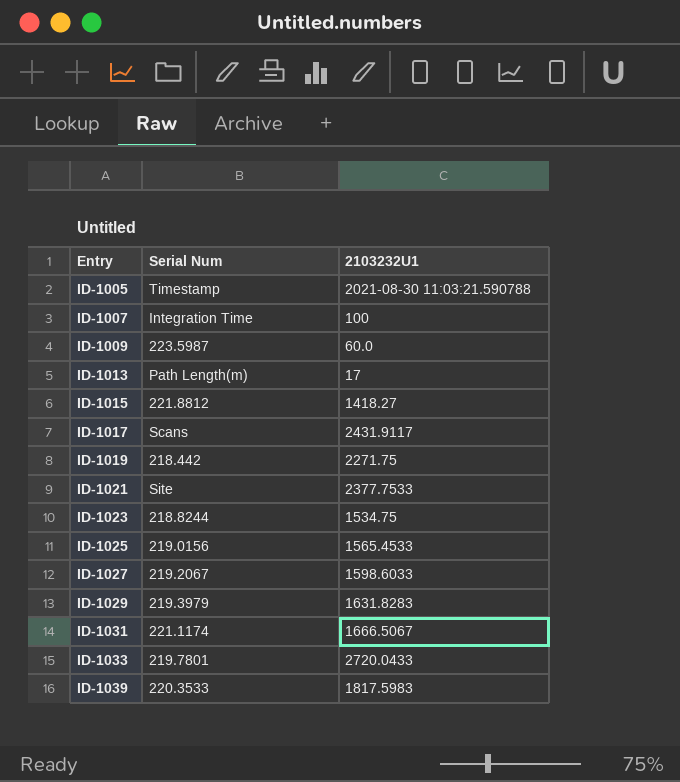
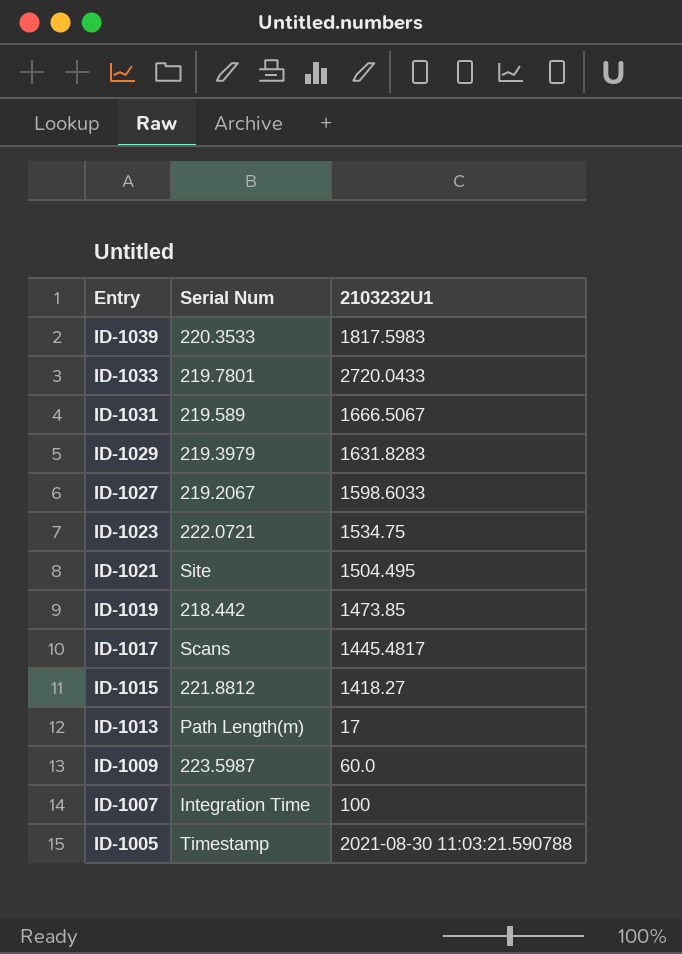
row order: Entry ascending -> Entry descending
row ID-1025: 219.0156 | 1565.4533 -> none
ID-1031 | Serial Num: 221.1174 -> 219.589
ID-1023 | Serial Num: 218.8244 -> 222.0721
ID-1021 | 2103232U1: 2377.7533 -> 1504.495
ID-1019 | 2103232U1: 2271.75 -> 1473.85
ID-1017 | 2103232U1: 2431.9117 -> 1445.4817

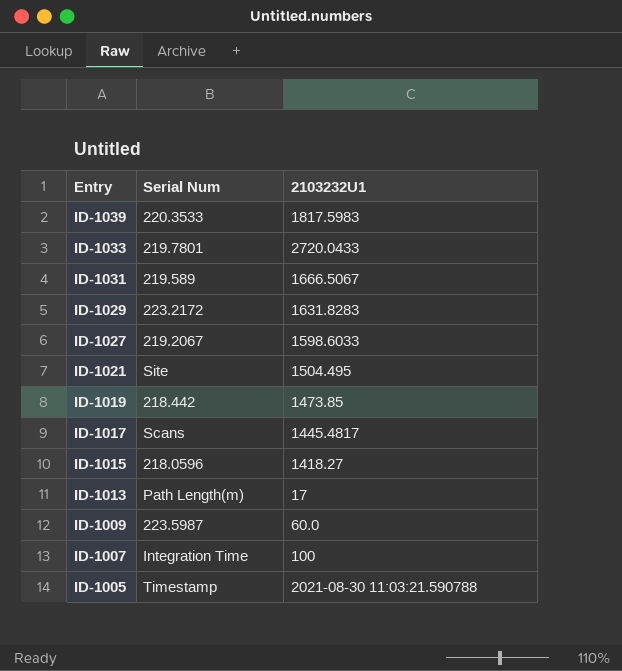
row ID-1023: 222.0721 | 1534.75 -> none
ID-1029 | Serial Num: 219.3979 -> 223.2172
ID-1015 | Serial Num: 221.8812 -> 218.0596

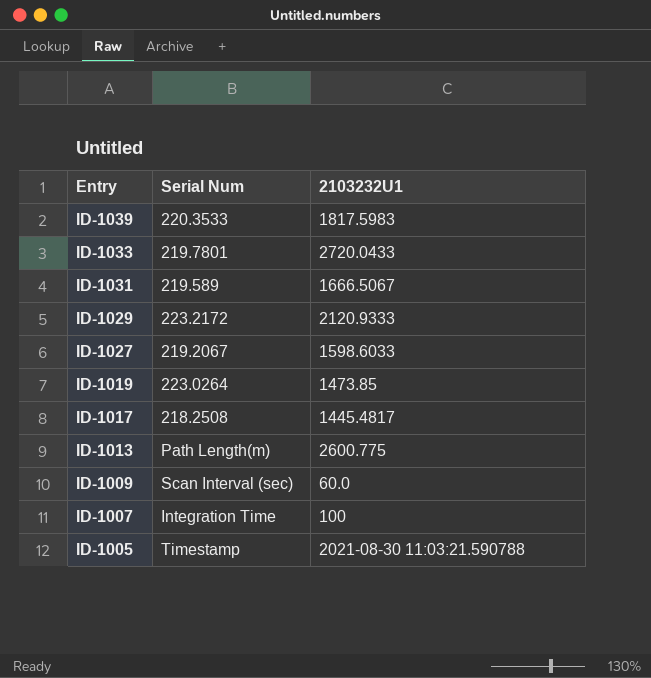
row ID-1021: Site | 1504.495 -> none
row ID-1015: 218.0596 | 1418.27 -> none
ID-1029 | 2103232U1: 1631.8283 -> 2120.9333
ID-1019 | Serial Num: 218.442 -> 223.0264
ID-1017 | Serial Num: Scans -> 218.2508
ID-1013 | 2103232U1: 17 -> 2600.775
ID-1009 | Serial Num: 223.5987 -> Scan Interval (sec)

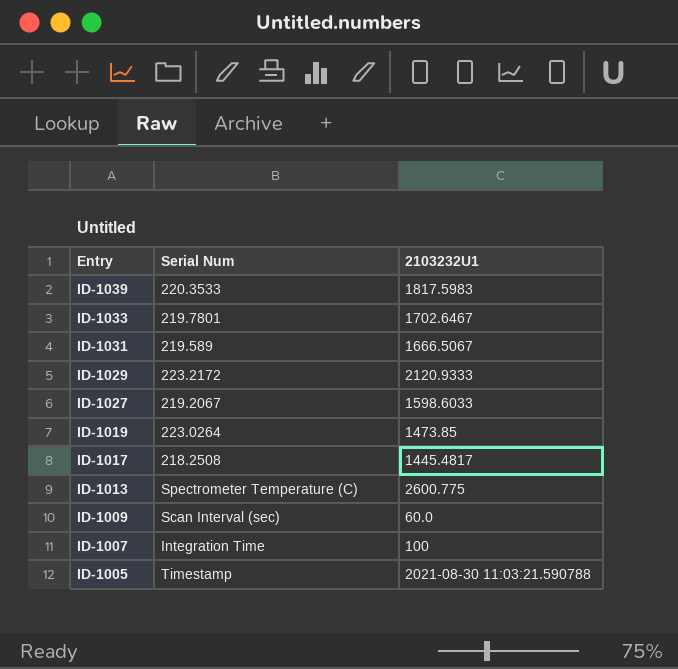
ID-1033 | 2103232U1: 2720.0433 -> 1702.6467
ID-1013 | Serial Num: Path Length(m) -> Spectrometer Temperature (C)

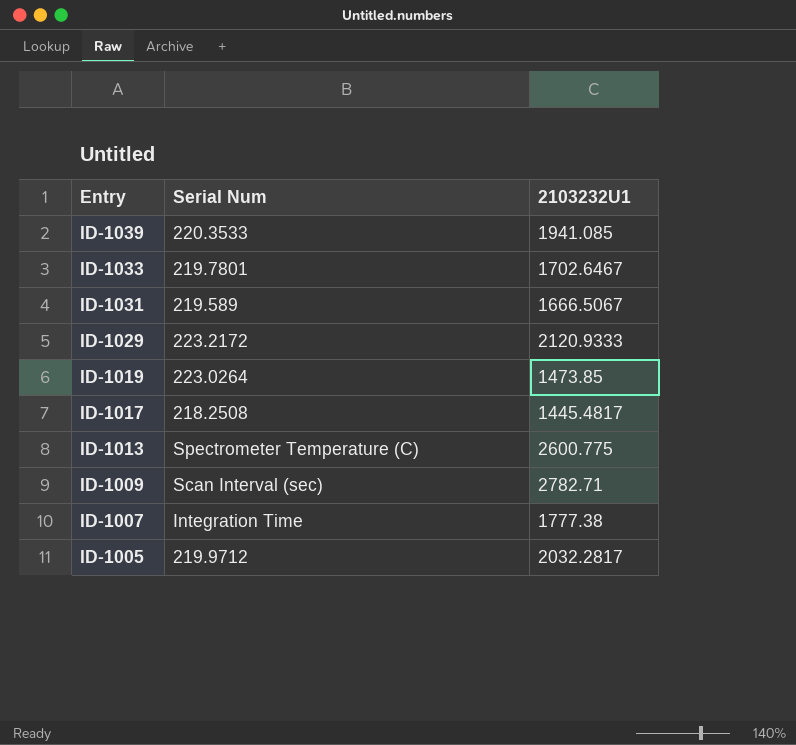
row ID-1027: 219.2067 | 1598.6033 -> none
ID-1039 | 2103232U1: 1817.5983 -> 1941.085
ID-1009 | 2103232U1: 60.0 -> 2782.71
ID-1007 | 2103232U1: 100 -> 1777.38
ID-1005 | Serial Num: Timestamp -> 219.9712
ID-1005 | 2103232U1: 2021-08-30 11:03:21.590788 -> 2032.2817

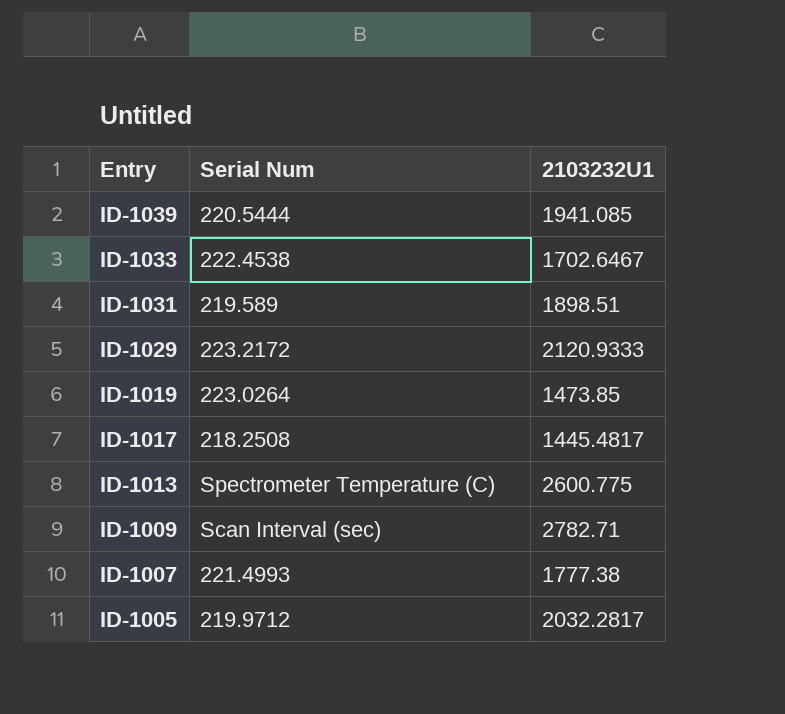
ID-1039 | Serial Num: 220.3533 -> 220.5444
ID-1033 | Serial Num: 219.7801 -> 222.4538
ID-1031 | 2103232U1: 1666.5067 -> 1898.51
ID-1007 | Serial Num: Integration Time -> 221.4993

